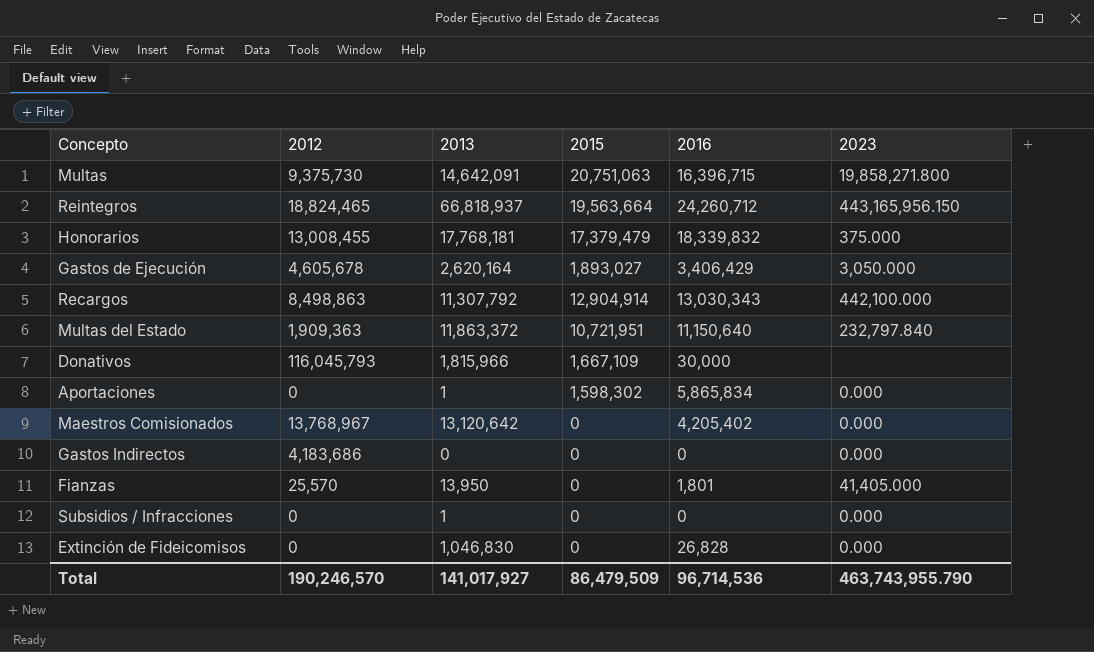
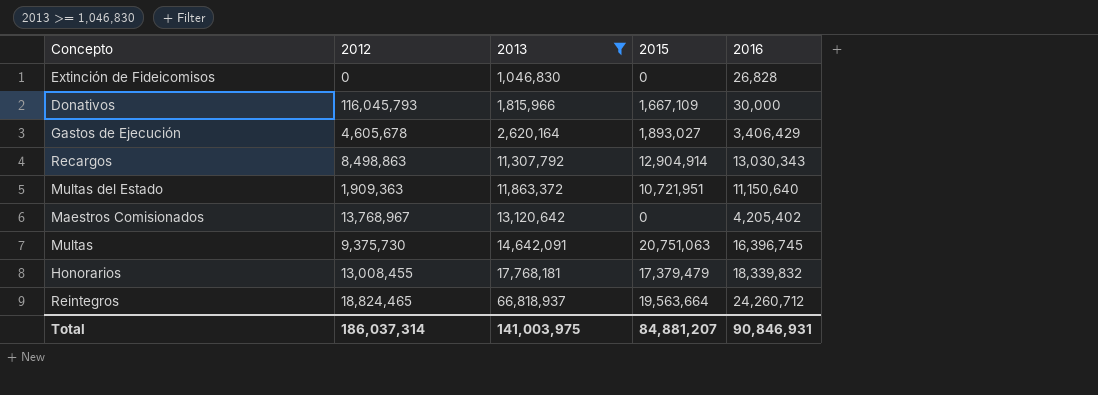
filter: none -> 2013 >= 1,046,830
row order: none -> 2013 ascending
column 2023 | position: 6 -> none
Multas | 2016: 16,396,715 -> 16,396,745
Total | 2012: 190,246,570 -> 186,037,314
Total | 2013: 141,017,927 -> 141,003,975
Total | 2015: 86,479,509 -> 84,881,207
Total | 2016: 96,714,536 -> 90,846,931

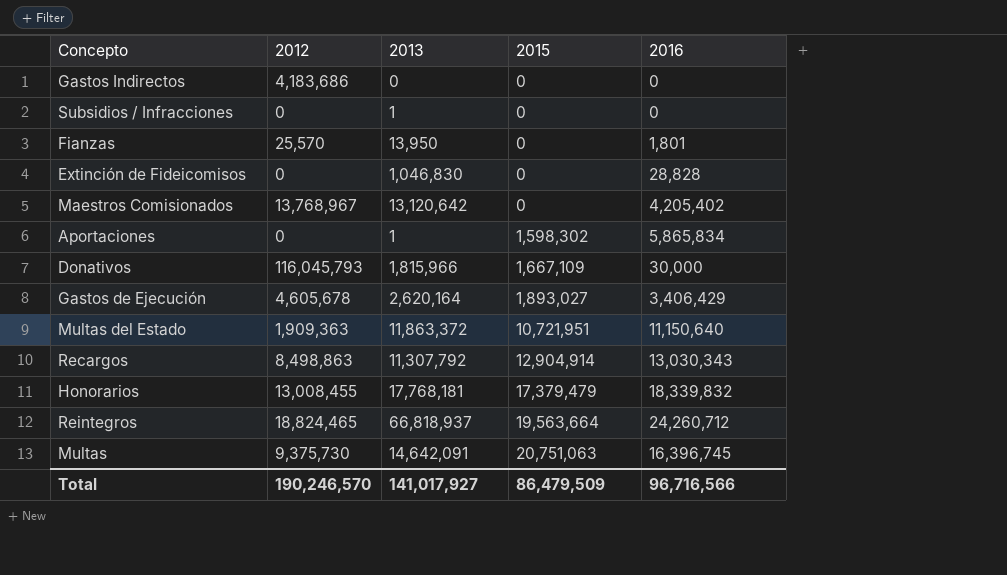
filter: 2013 >= 1,046,830 -> none
row order: 2013 ascending -> 2015 ascending
Extinción de Fideicomisos | 2016: 26,828 -> 28,828
Total | 2012: 186,037,314 -> 190,246,570
Total | 2013: 141,003,975 -> 141,017,927
Total | 2015: 84,881,207 -> 86,479,509
Total | 2016: 90,846,931 -> 96,716,566

